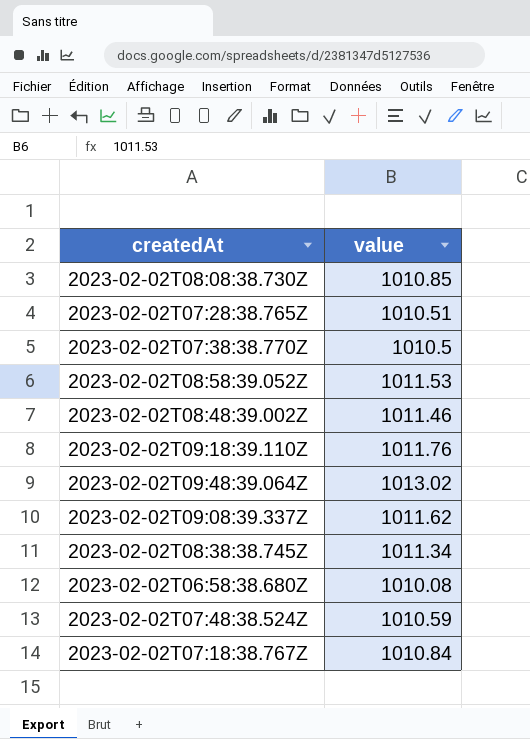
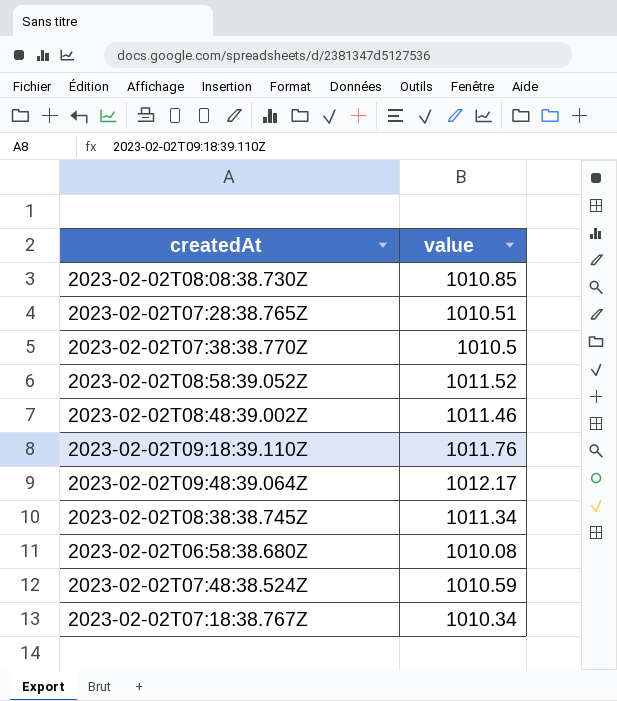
row 2023-02-02T09:08:39.337Z: 1011.62 -> none
2023-02-02T08:58:39.052Z | value: 1011.53 -> 1011.52
2023-02-02T09:48:39.064Z | value: 1013.02 -> 1012.17
2023-02-02T07:18:38.767Z | value: 1010.84 -> 1010.34

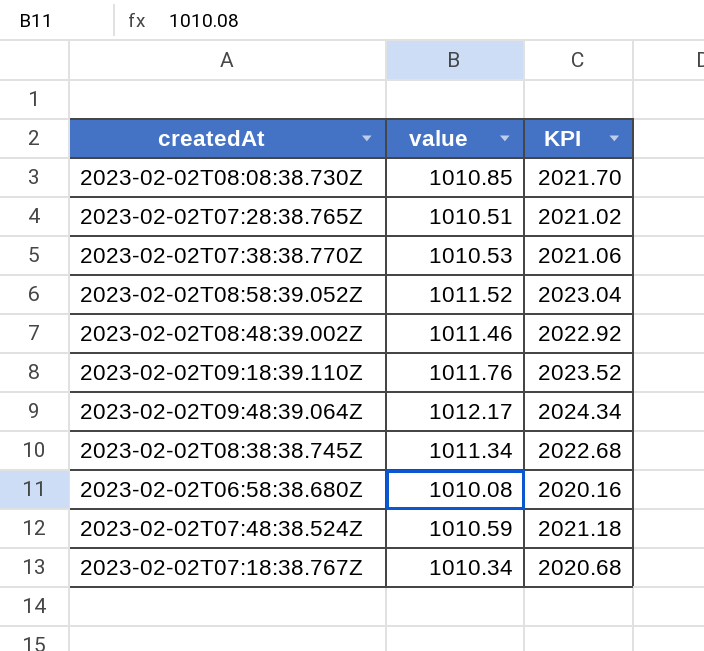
column KPI | formula: none -> [value] * 2
2023-02-02T07:38:38.770Z | value: 1010.5 -> 1010.53

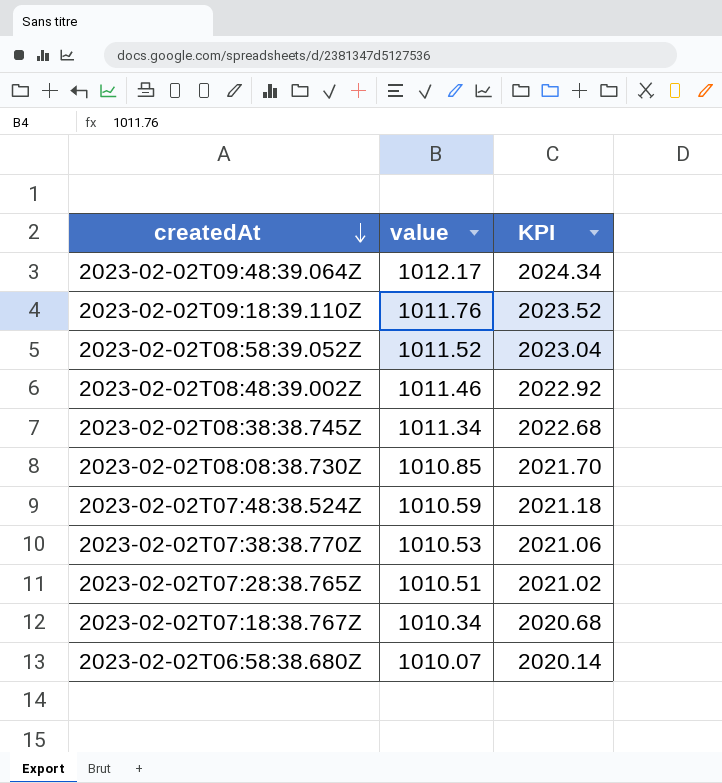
row order: none -> createdAt descending
2023-02-02T06:58:38.680Z | value: 1010.08 -> 1010.07
2023-02-02T06:58:38.680Z | KPI: 2020.16 -> 2020.14

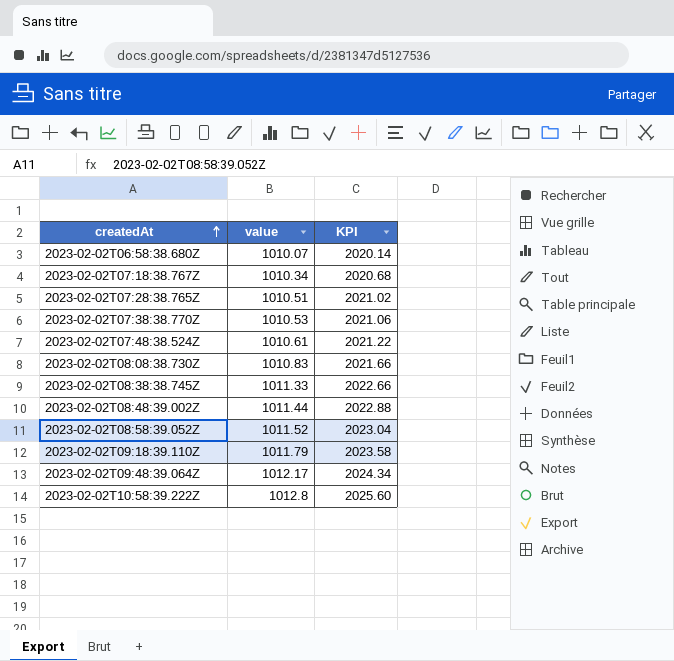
row order: createdAt descending -> createdAt ascending
2023-02-02T07:48:38.524Z | value: 1010.59 -> 1010.61
2023-02-02T07:48:38.524Z | KPI: 2021.18 -> 2021.22
2023-02-02T08:08:38.730Z | value: 1010.85 -> 1010.83
2023-02-02T08:08:38.730Z | KPI: 2021.70 -> 2021.66
2023-02-02T08:38:38.745Z | value: 1011.34 -> 1011.33
2023-02-02T08:38:38.745Z | KPI: 2022.68 -> 2022.66
2023-02-02T08:48:39.002Z | value: 1011.46 -> 1011.44
2023-02-02T08:48:39.002Z | KPI: 2022.92 -> 2022.88
2023-02-02T09:18:39.110Z | value: 1011.76 -> 1011.79
2023-02-02T09:18:39.110Z | KPI: 2023.52 -> 2023.58
row 2023-02-02T10:58:39.222Z: none -> 1012.8 | 2025.60

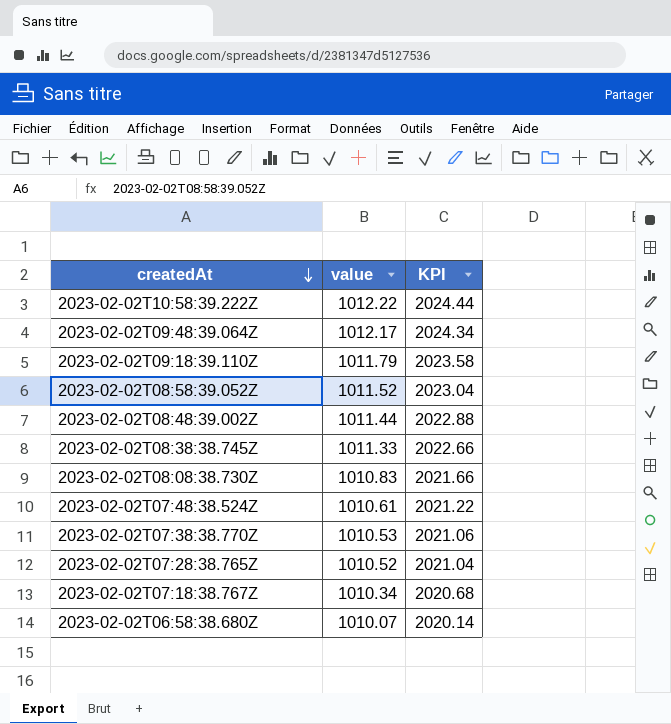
row order: createdAt ascending -> createdAt descending
2023-02-02T10:58:39.222Z | value: 1012.8 -> 1012.22
2023-02-02T10:58:39.222Z | KPI: 2025.60 -> 2024.44
2023-02-02T07:28:38.765Z | value: 1010.51 -> 1010.52
2023-02-02T07:28:38.765Z | KPI: 2021.02 -> 2021.04

